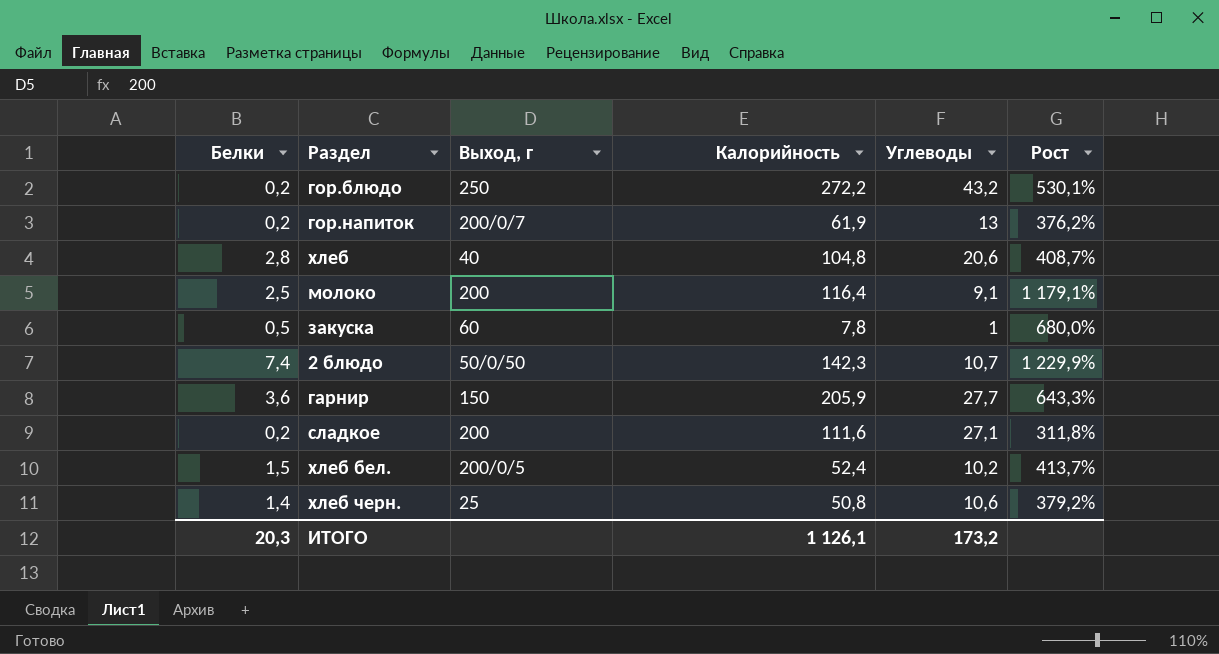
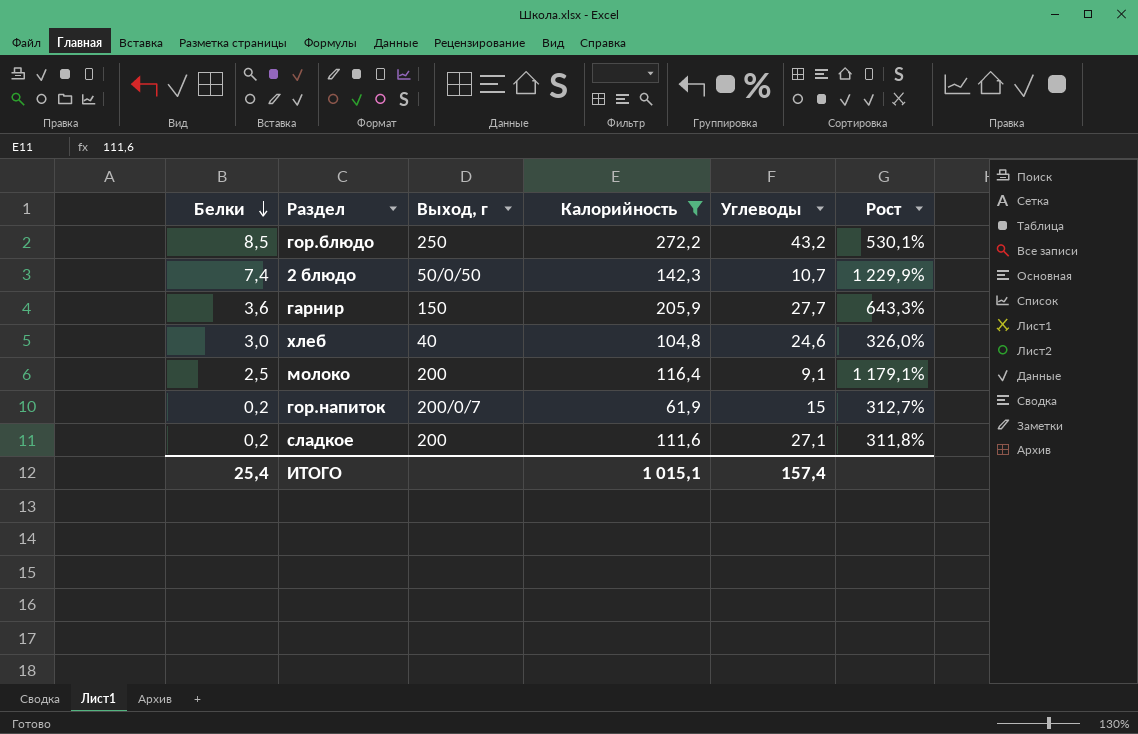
filter: none -> Калорийность >= 61,9
row order: none -> Белки descending
гор.блюдо | Белки: 0,2 -> 8,5
хлеб | Белки: 2,8 -> 3,0
хлеб | Углеводы: 20,6 -> 24,6
хлеб | Рост: 408,7% -> 326,0%
гор.напиток | Углеводы: 13 -> 15
гор.напиток | Рост: 376,2% -> 312,7%
ИТОГО | Белки: 20,3 -> 25,4
ИТОГО | Калорийность: 1 126,1 -> 1 015,1
ИТОГО | Углеводы: 173,2 -> 157,4

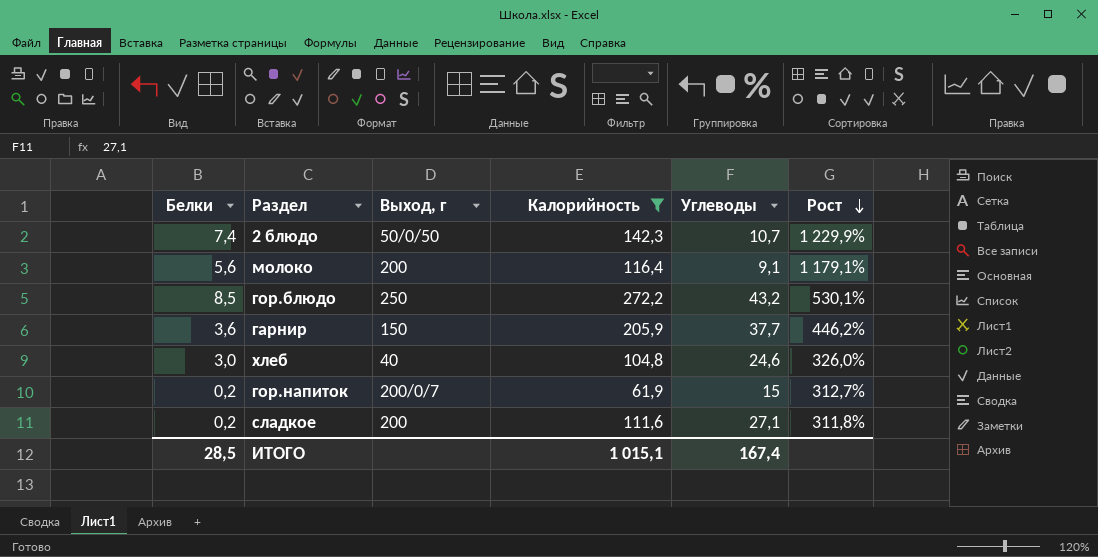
row order: Белки descending -> Рост descending
молоко | Белки: 2,5 -> 5,6
гарнир | Углеводы: 27,7 -> 37,7
гарнир | Рост: 643,3% -> 446,2%
ИТОГО | Белки: 25,4 -> 28,5
ИТОГО | Углеводы: 157,4 -> 167,4

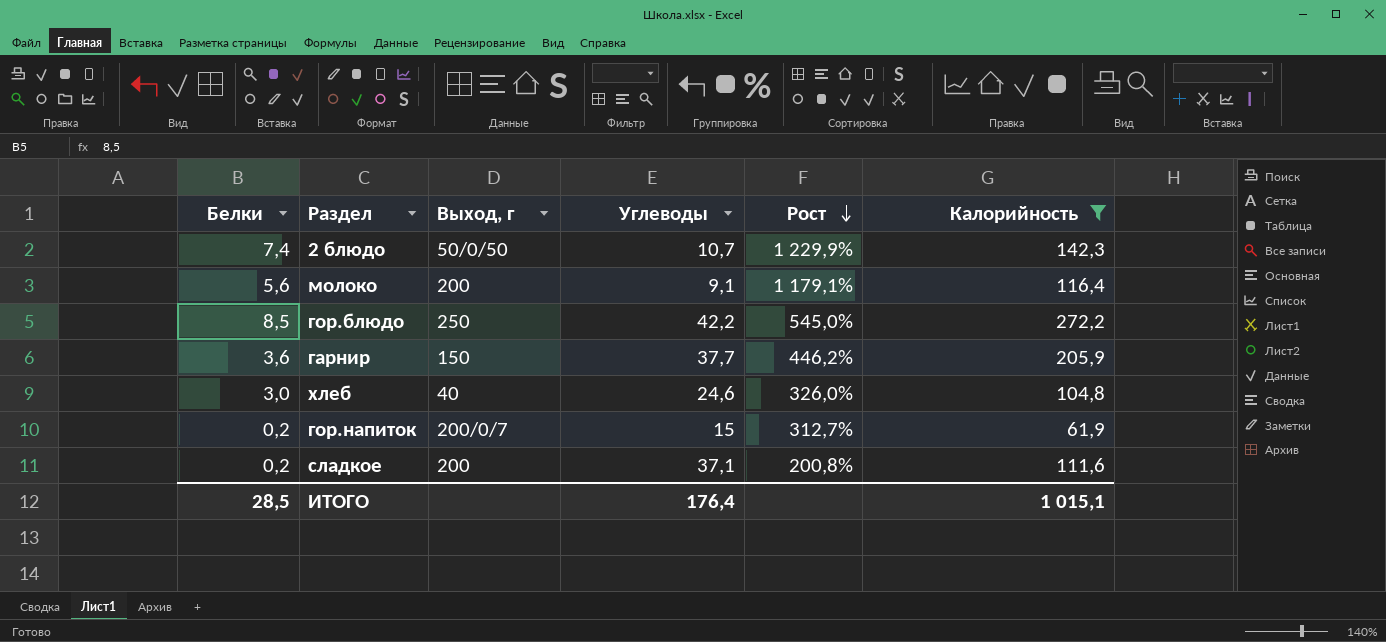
column Калорийность | position: 4 -> 6
гор.блюдо | Углеводы: 43,2 -> 42,2
гор.блюдо | Рост: 530,1% -> 545,0%
сладкое | Углеводы: 27,1 -> 37,1
сладкое | Рост: 311,8% -> 200,8%
ИТОГО | Углеводы: 167,4 -> 176,4

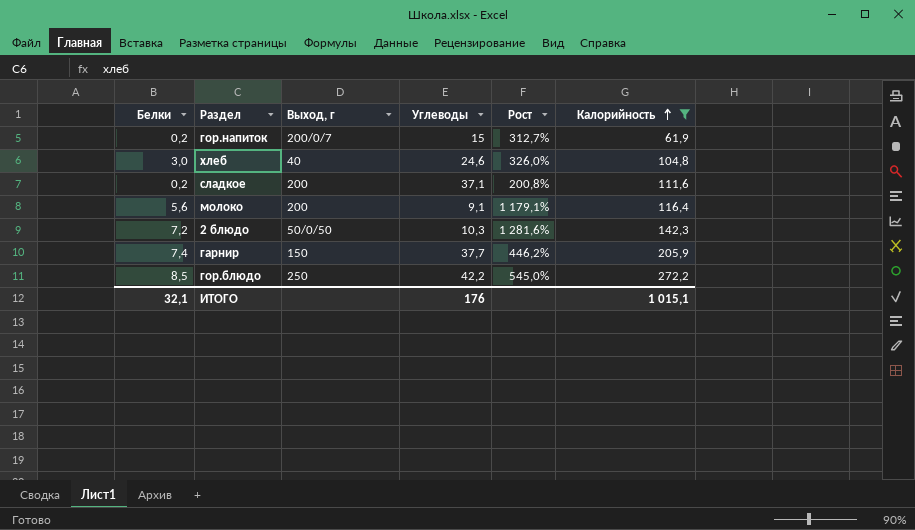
row order: Рост descending -> Калорийность ascending
2 блюдо | Белки: 7,4 -> 7,2
2 блюдо | Углеводы: 10,7 -> 10,3
2 блюдо | Рост: 1 229,9% -> 1 281,6%
гарнир | Белки: 3,6 -> 7,4
ИТОГО | Белки: 28,5 -> 32,1
ИТОГО | Углеводы: 176,4 -> 176

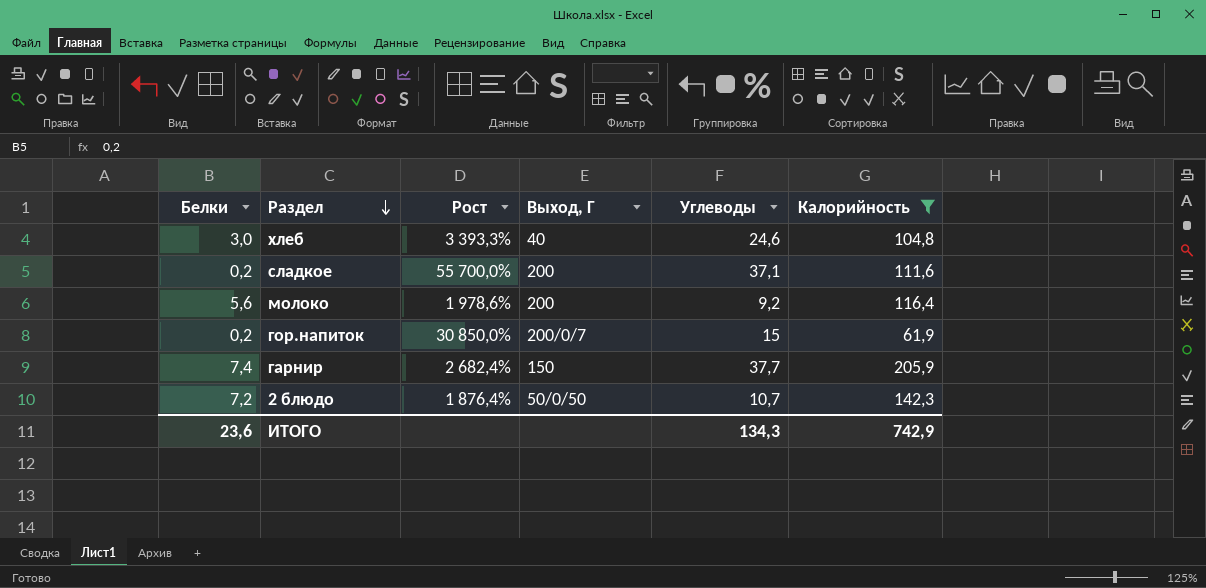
row order: Калорийность ascending -> Раздел descending
column Рост | formula: ([Калорийность] - [Углеводы]) / [Углеводы] -> ([Калорийность] - [Белки]) / [Белки]
column Рост | position: 5 -> 3
column name: Выход, г -> Выход, Г
row гор.блюдо: 8,5 | 250 | 42,2 | 545,0% | 272,2 -> none
молоко | Углеводы: 9,1 -> 9,2
2 блюдо | Углеводы: 10,3 -> 10,7
ИТОГО | Белки: 32,1 -> 23,6
ИТОГО | Углеводы: 176 -> 134,3
ИТОГО | Калорийность: 1 015,1 -> 742,9

